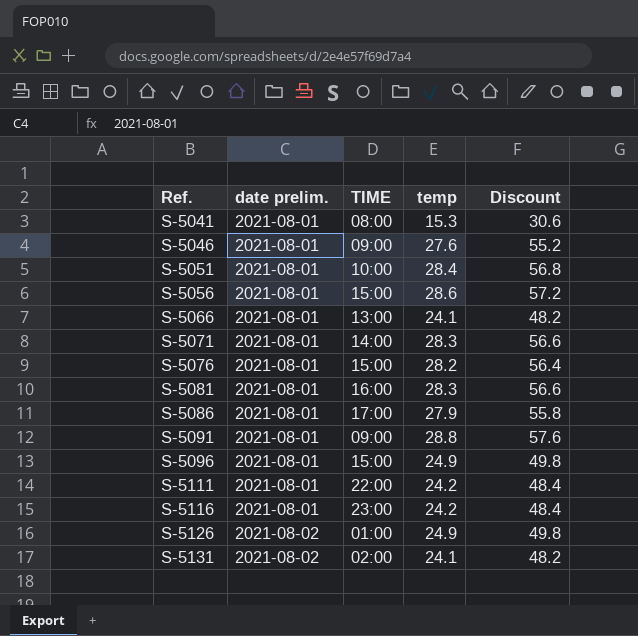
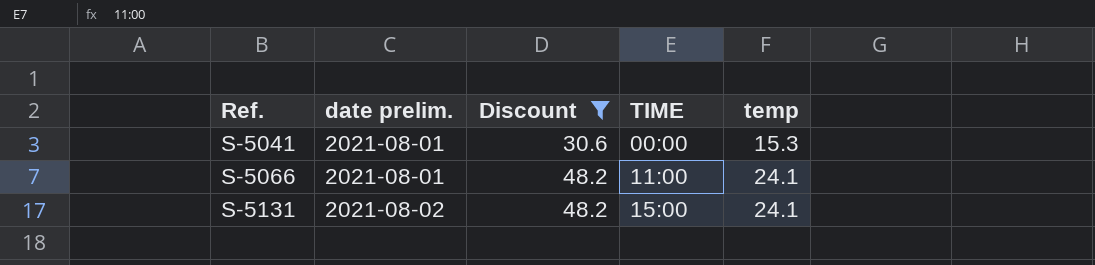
filter: none -> Discount <= 48.2
column Discount | position: 5 -> 3
S-5041 | TIME: 08:00 -> 00:00
S-5066 | TIME: 13:00 -> 11:00
S-5131 | TIME: 02:00 -> 15:00

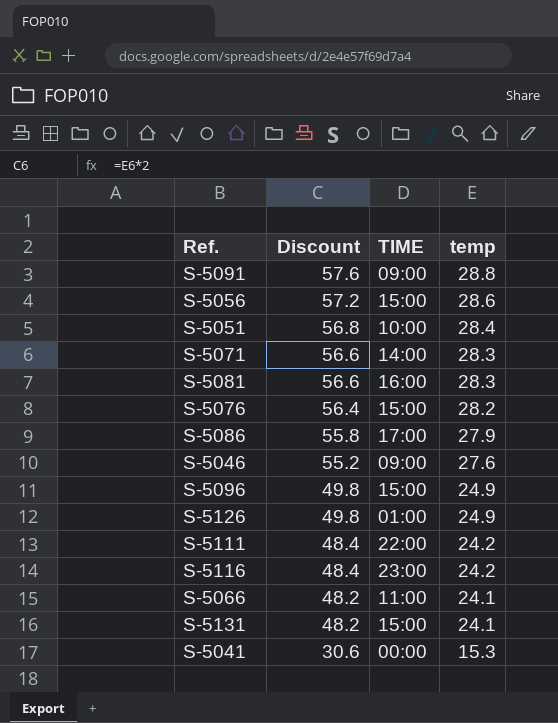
filter: Discount <= 48.2 -> none
row order: Ref. ascending -> Discount descending
column date prelim. | position: 2 -> none

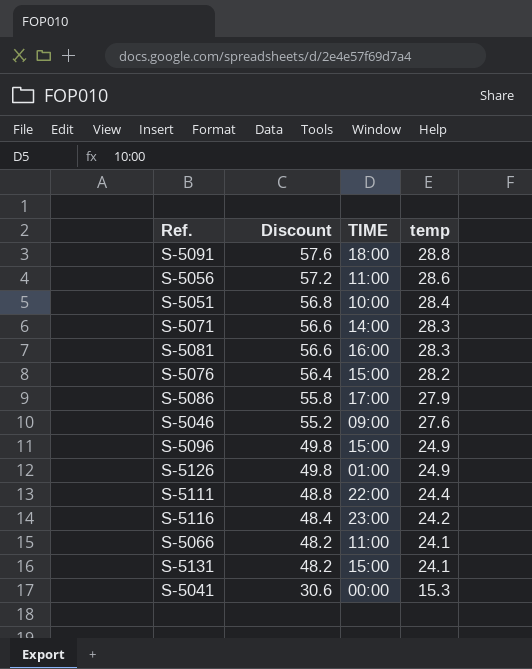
S-5091 | TIME: 09:00 -> 18:00
S-5056 | TIME: 15:00 -> 11:00
S-5111 | Discount: 48.4 -> 48.8
S-5111 | temp: 24.2 -> 24.4

